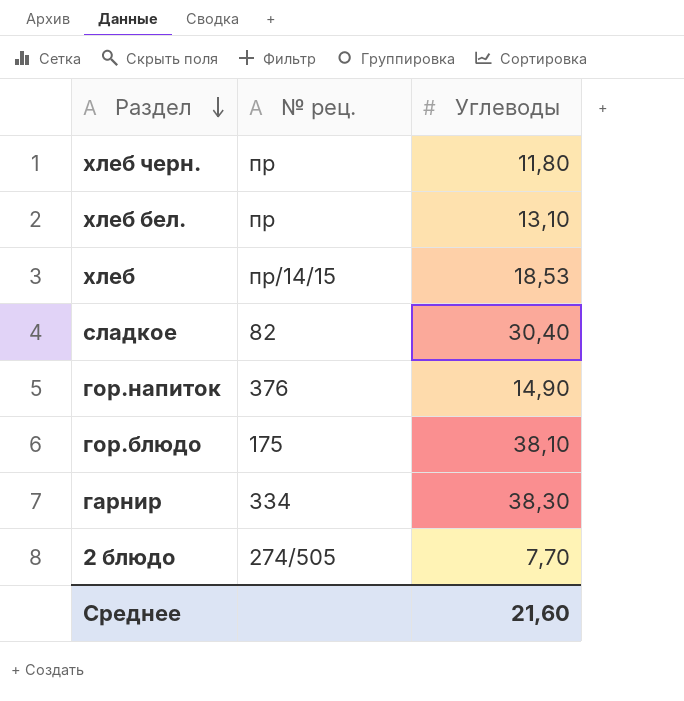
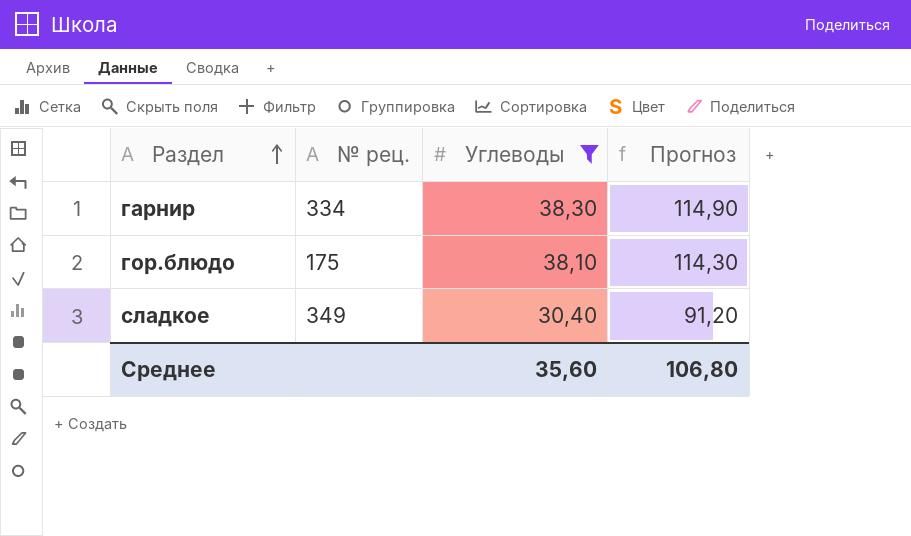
filter: none -> Углеводы >= 30,40
row order: Раздел descending -> Раздел ascending
column Прогноз | formula: none -> [Углеводы] * 3
сладкое | № рец.: 82 -> 349
Среднее | Углеводы: 21,60 -> 35,60

